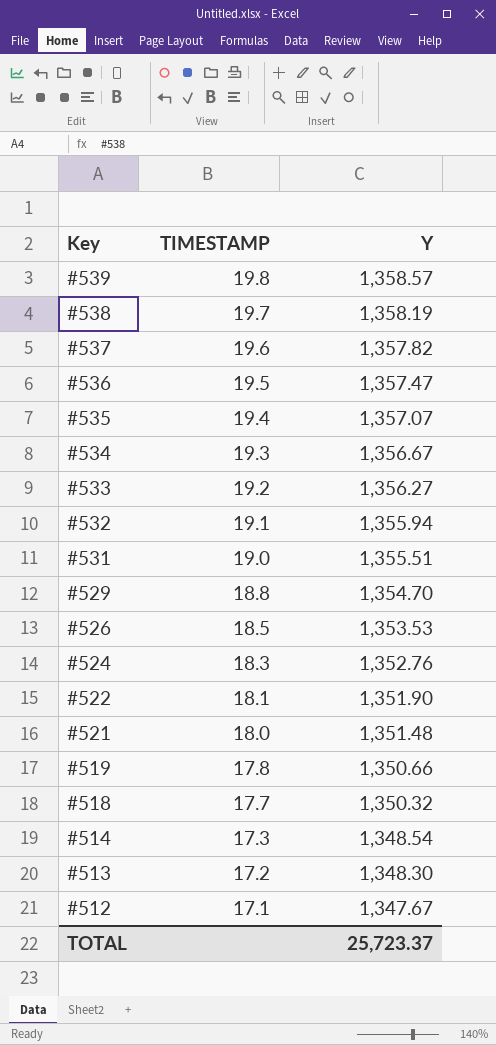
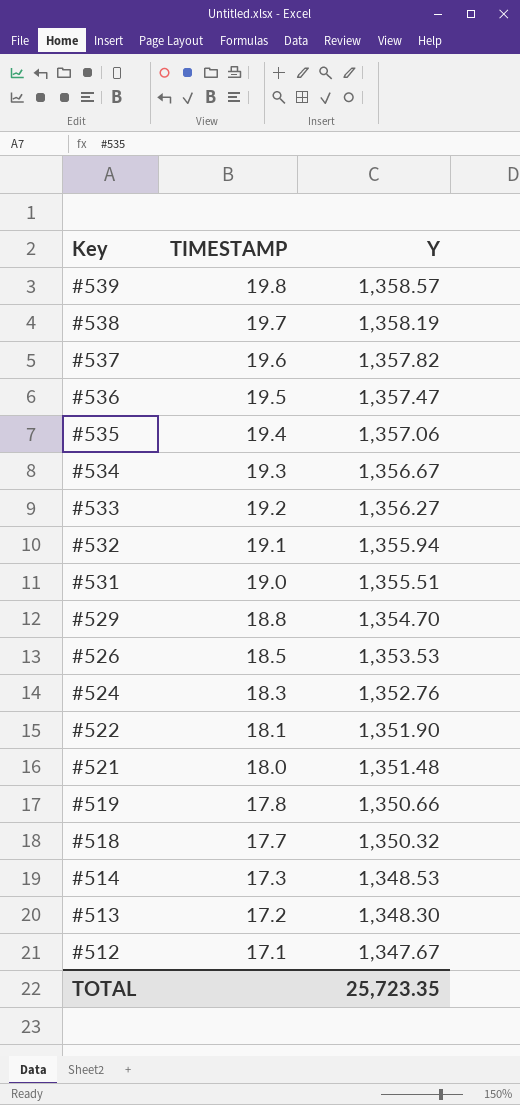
#535 | Y: 1,357.07 -> 1,357.06
#514 | Y: 1,348.54 -> 1,348.53
TOTAL | Y: 25,723.37 -> 25,723.35

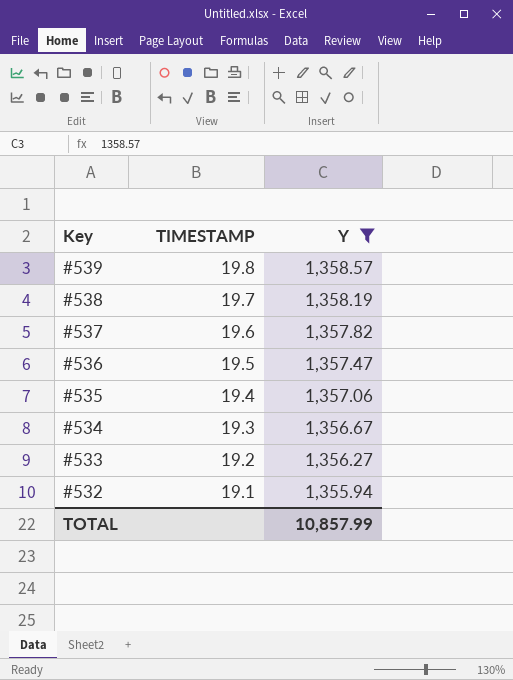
filter: none -> Y >= 1,355.94
TOTAL | Y: 25,723.35 -> 10,857.99

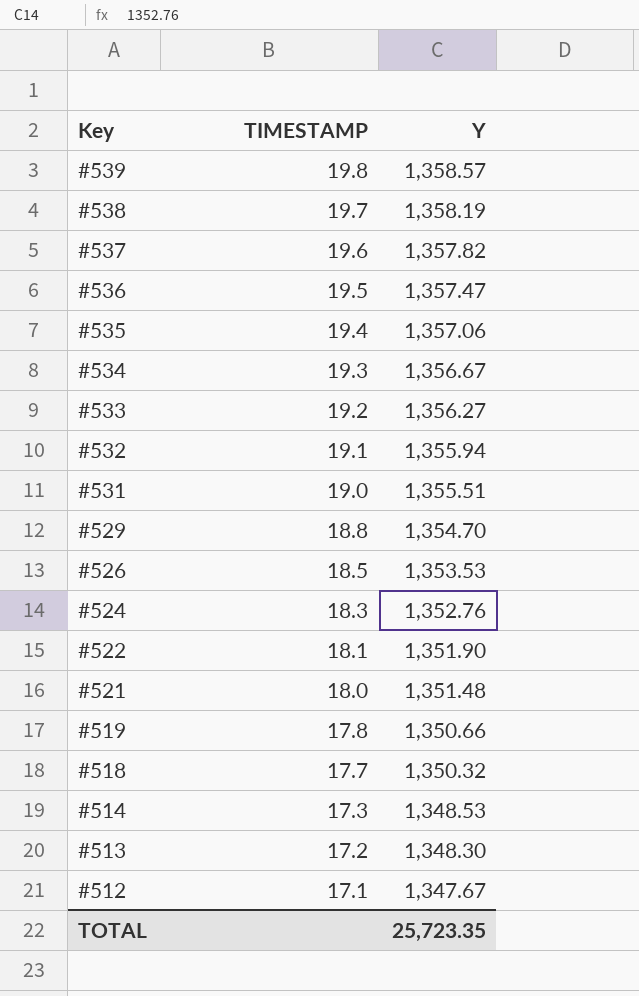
filter: Y >= 1,355.94 -> none
TOTAL | Y: 10,857.99 -> 25,723.35

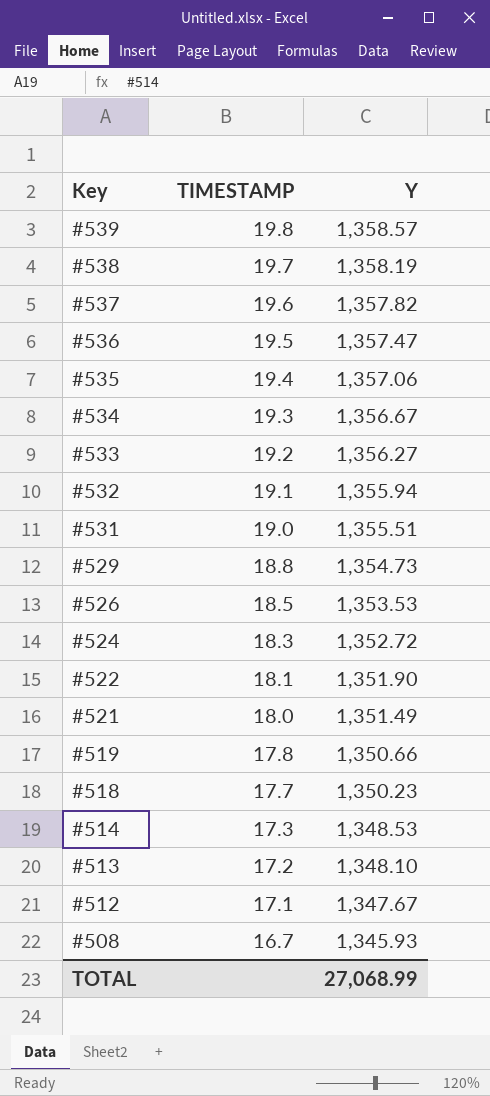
#529 | Y: 1,354.70 -> 1,354.73
#524 | Y: 1,352.76 -> 1,352.72
#521 | Y: 1,351.48 -> 1,351.49
#518 | Y: 1,350.32 -> 1,350.23
#513 | Y: 1,348.30 -> 1,348.10
row #508: none -> 16.7 | 1,345.93
TOTAL | Y: 25,723.35 -> 27,068.99

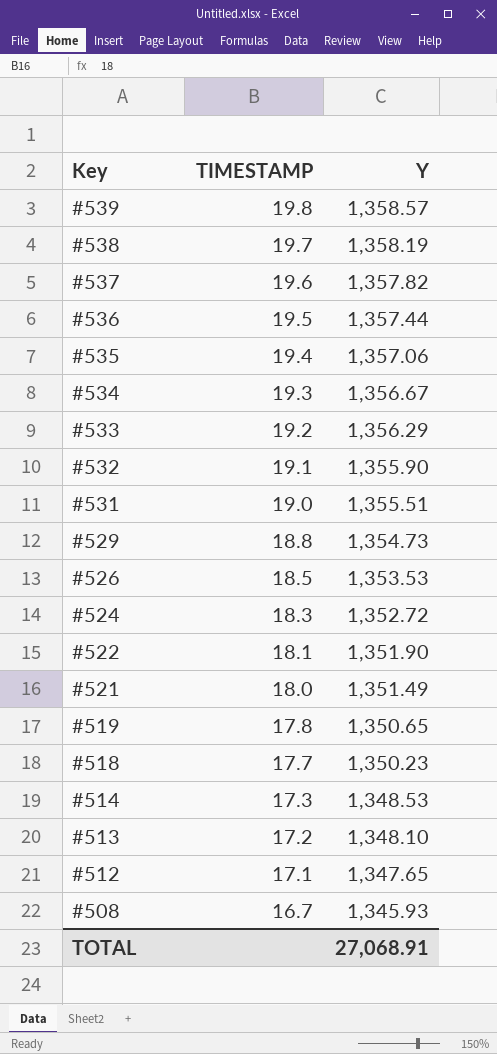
#536 | Y: 1,357.47 -> 1,357.44
#533 | Y: 1,356.27 -> 1,356.29
#532 | Y: 1,355.94 -> 1,355.90
#519 | Y: 1,350.66 -> 1,350.65
#512 | Y: 1,347.67 -> 1,347.65
TOTAL | Y: 27,068.99 -> 27,068.91

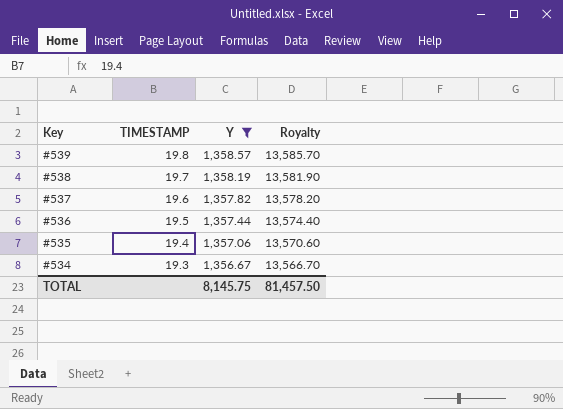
filter: none -> Y >= 1,356.67
column Royalty | formula: none -> [Y] * 10
TOTAL | Y: 27,068.91 -> 8,145.75

